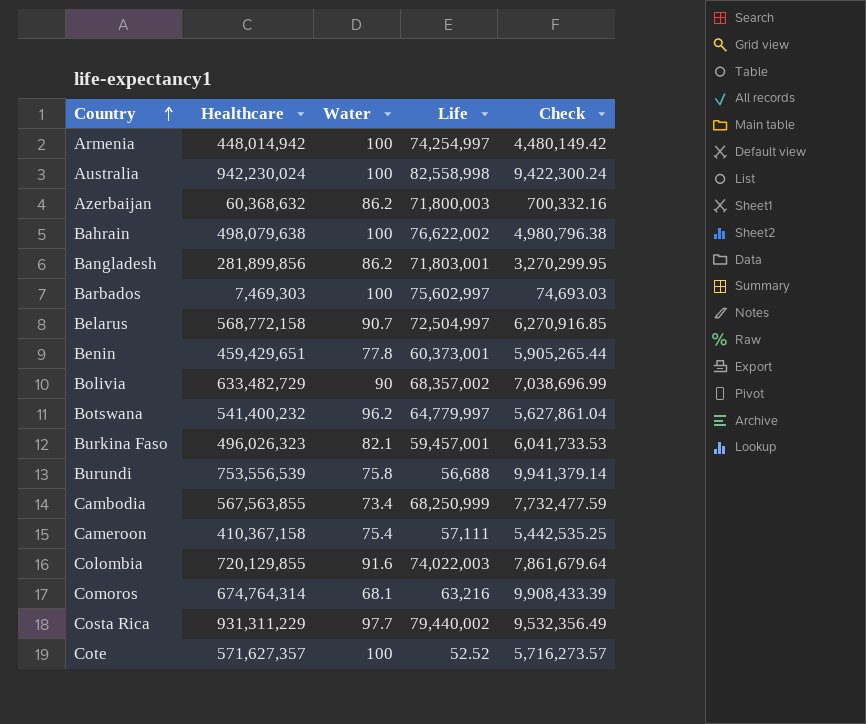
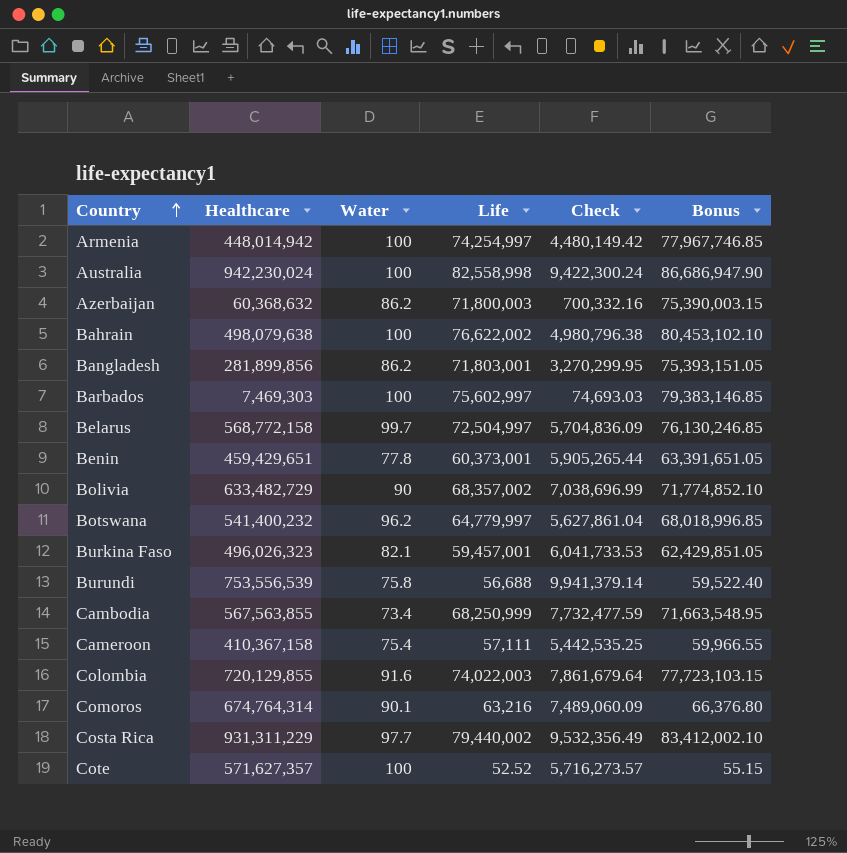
column Bonus | formula: none -> [Life] * 1.05
Belarus | Water: 90.7 -> 99.7
Belarus | Check: 6,270,916.85 -> 5,704,836.09
Comoros | Water: 68.1 -> 90.1
Comoros | Check: 9,908,433.39 -> 7,489,060.09

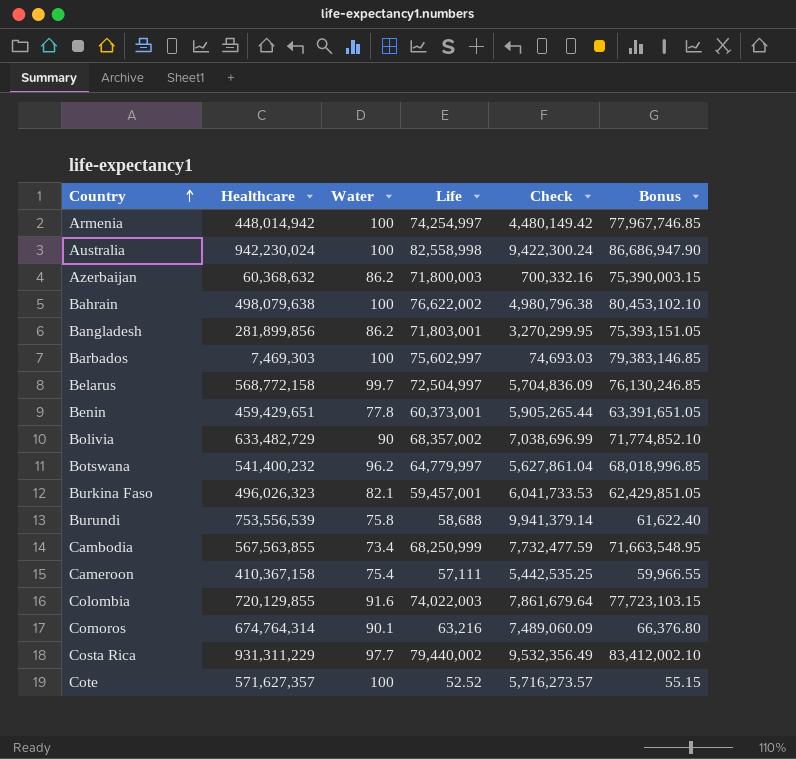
Burundi | Life: 56,688 -> 58,688
Burundi | Bonus: 59,522.40 -> 61,622.40

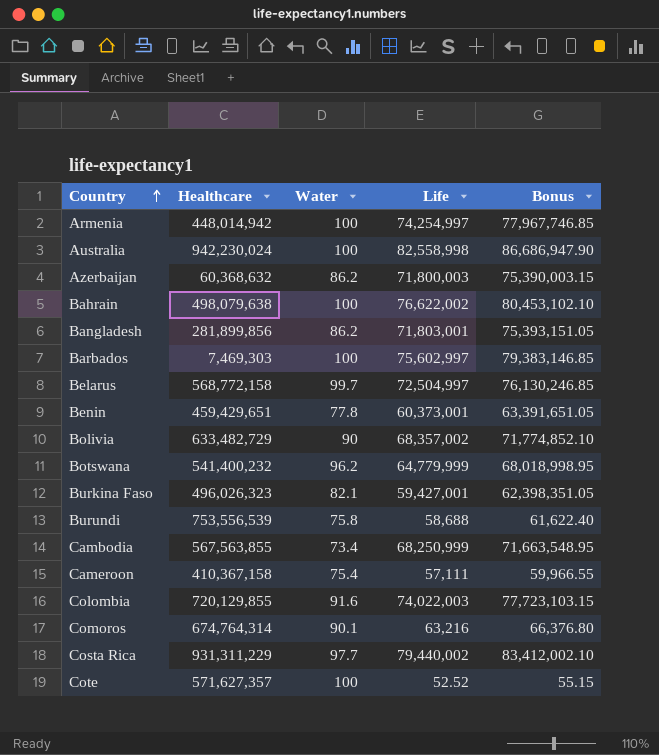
column Check | formula: [Healthcare] / [Water] -> none
Botswana | Life: 64,779,997 -> 64,779,999
Botswana | Bonus: 68,018,996.85 -> 68,018,998.95
Burkina Faso | Life: 59,457,001 -> 59,427,001
Burkina Faso | Bonus: 62,429,851.05 -> 62,398,351.05

